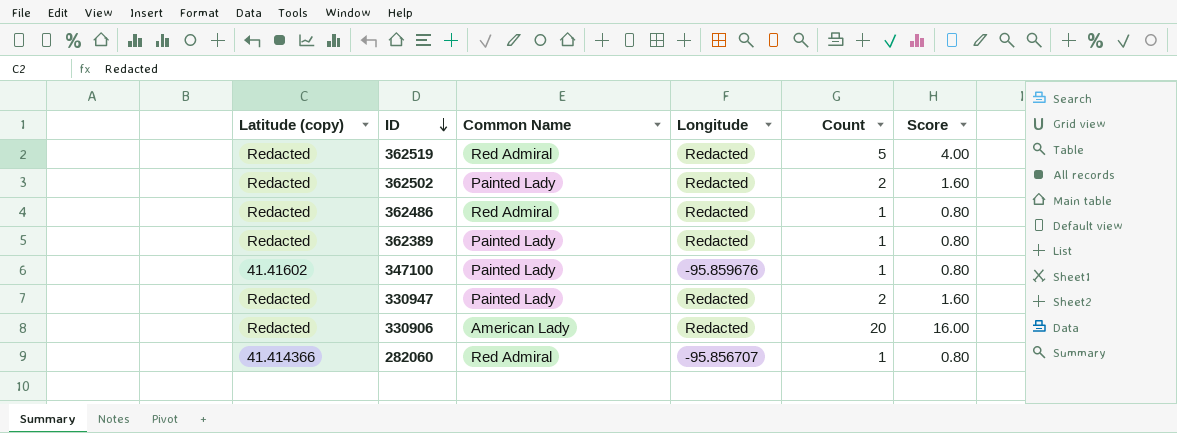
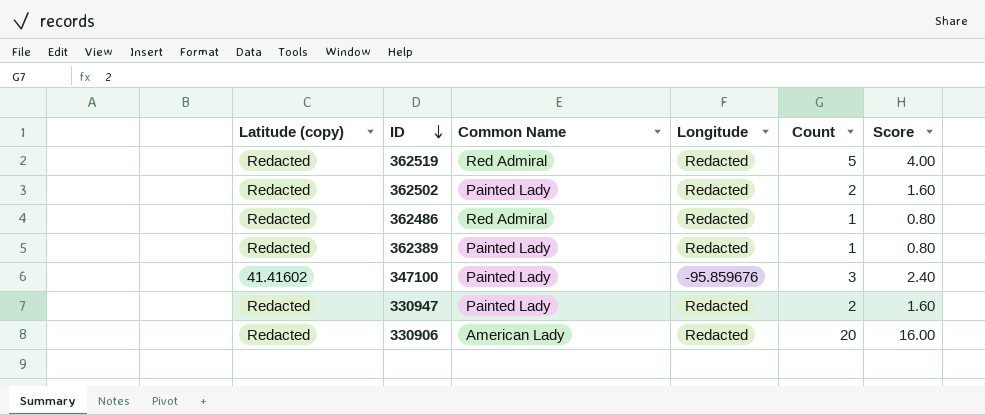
row 282060: 41.414366 | Red Admiral | -95.856707 | 1 | 0.80 -> none
347100 | Count: 1 -> 3
347100 | Score: 0.80 -> 2.40

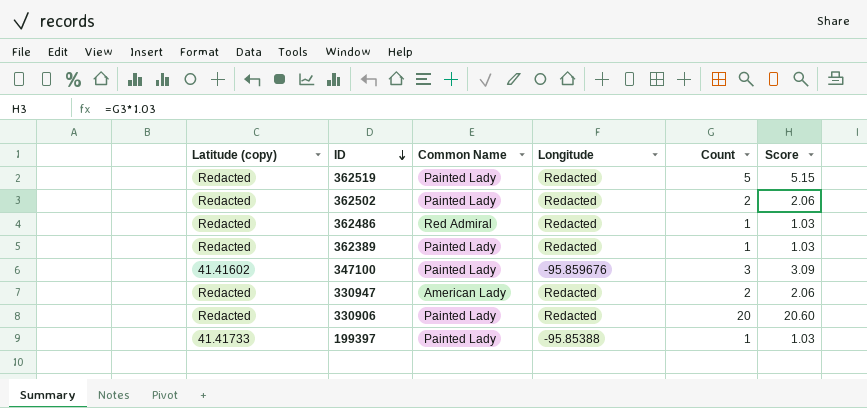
column Score | formula: [Count] * 0.8 -> [Count] * 1.03
362519 | Common Name: Red Admiral -> Painted Lady
330947 | Common Name: Painted Lady -> American Lady
330906 | Common Name: American Lady -> Painted Lady
row 199397: none -> 41.41733 | Painted Lady | -95.85388 | 1 | 1.03

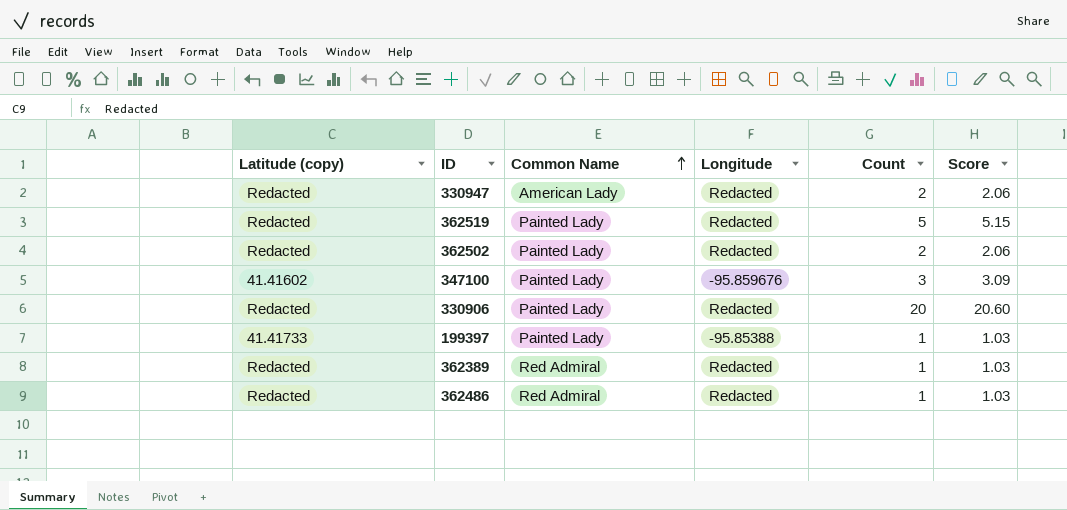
row order: ID descending -> Common Name ascending
362389 | Common Name: Painted Lady -> Red Admiral

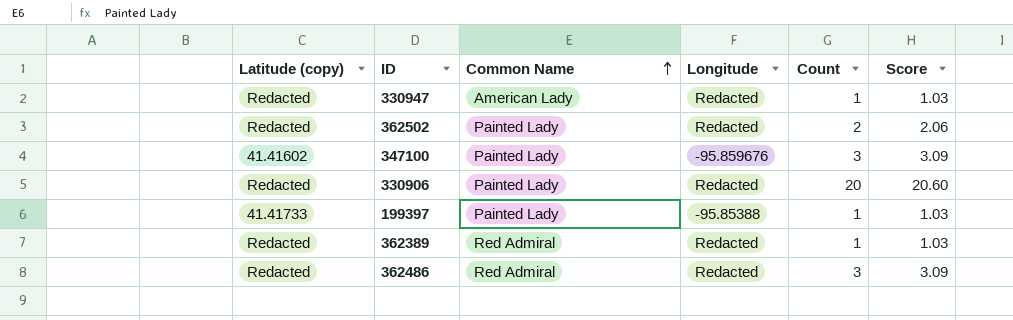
row 362519: Redacted | Painted Lady | Redacted | 5 | 5.15 -> none
330947 | Count: 2 -> 1
330947 | Score: 2.06 -> 1.03
362486 | Count: 1 -> 3
362486 | Score: 1.03 -> 3.09

